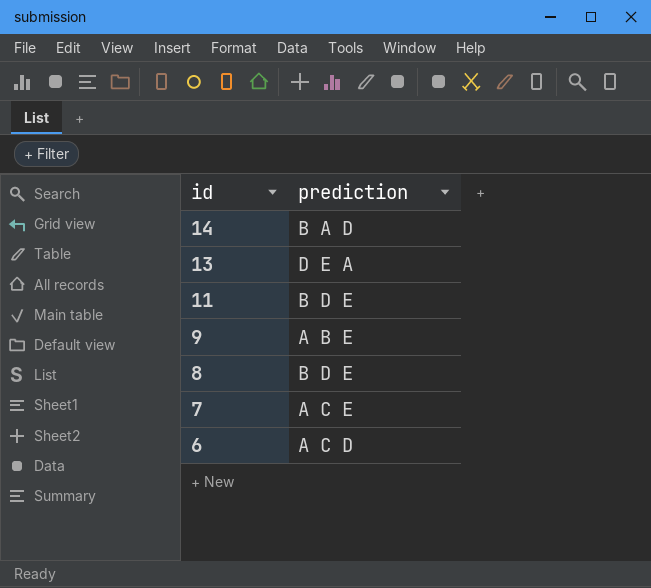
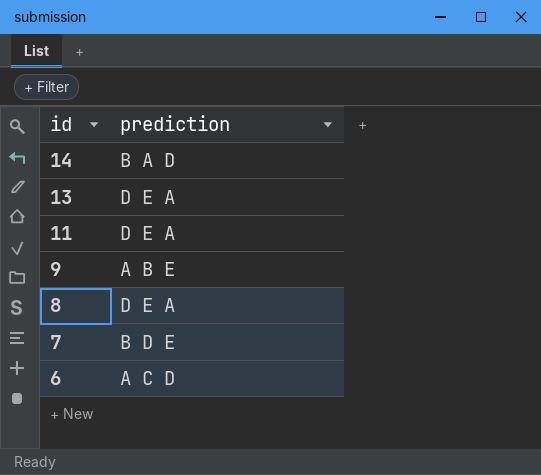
11 | prediction: B D E -> D E A
8 | prediction: B D E -> D E A
7 | prediction: A C E -> B D E

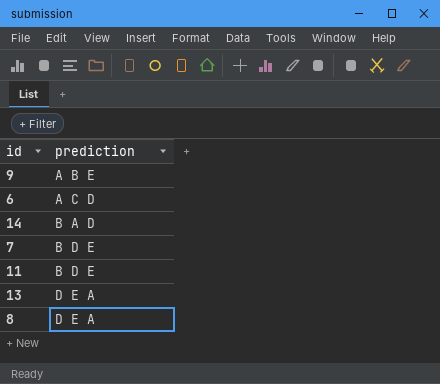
row order: id descending -> prediction ascending
11 | prediction: D E A -> B D E

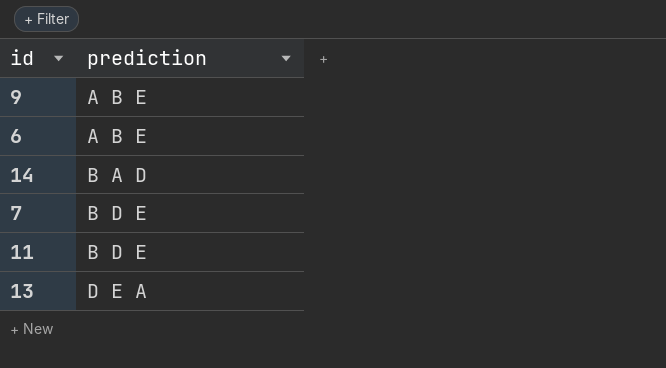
row 8: D E A -> none
6 | prediction: A C D -> A B E

